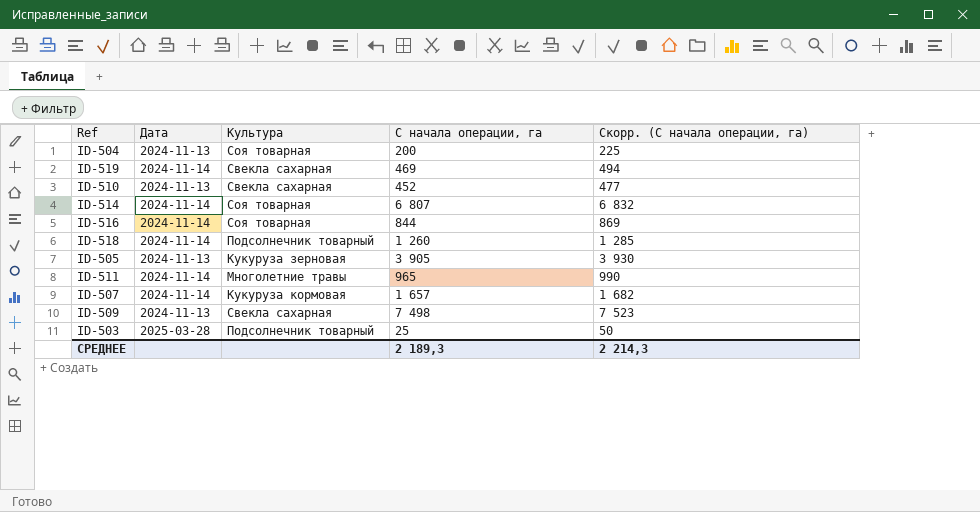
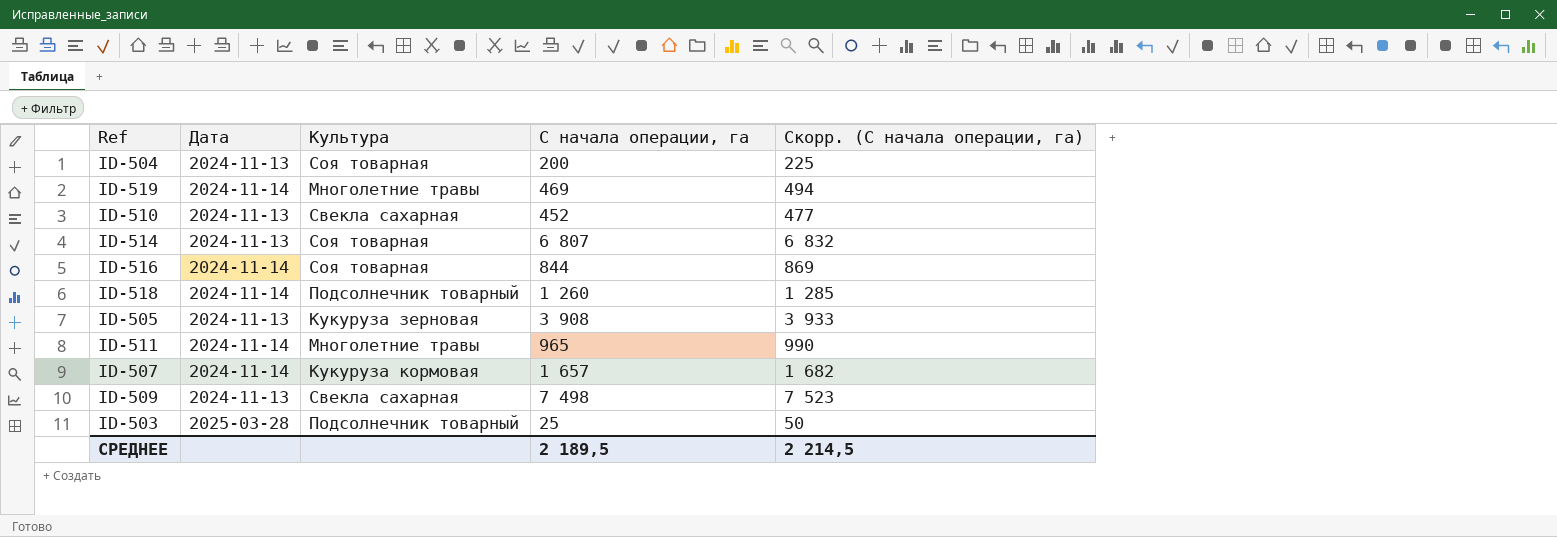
ID-519 | Культура: Свекла сахарная -> Многолетние травы
ID-514 | Дата: 2024-11-14 -> 2024-11-13
ID-505 | С начала операции, га: 3 905 -> 3 908
ID-505 | Скорр. (С начала операции, га): 3 930 -> 3 933
СРЕДНЕЕ | С начала операции, га: 2 189,3 -> 2 189,5
СРЕДНЕЕ | Скорр. (С начала операции, га): 2 214,3 -> 2 214,5

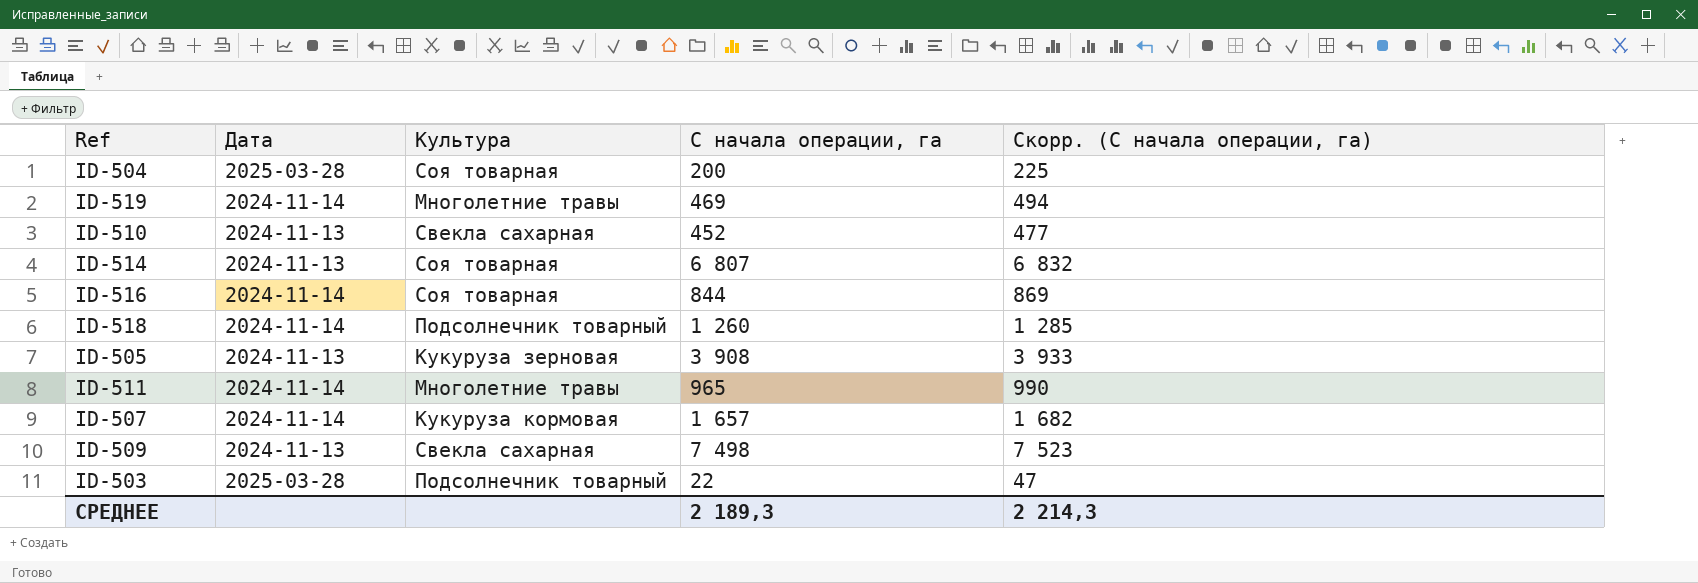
ID-504 | Дата: 2024-11-13 -> 2025-03-28
ID-503 | С начала операции, га: 25 -> 22
ID-503 | Скорр. (С начала операции, га): 50 -> 47
СРЕДНЕЕ | С начала операции, га: 2 189,5 -> 2 189,3
СРЕДНЕЕ | Скорр. (С начала операции, га): 2 214,5 -> 2 214,3

